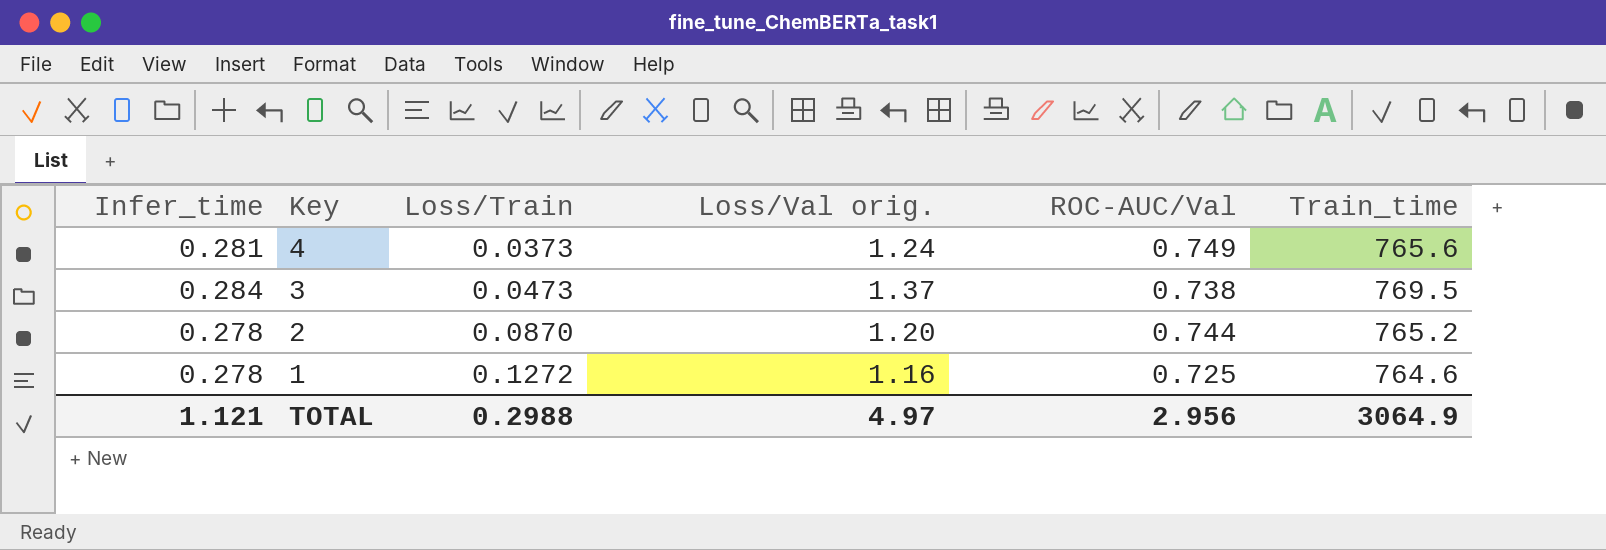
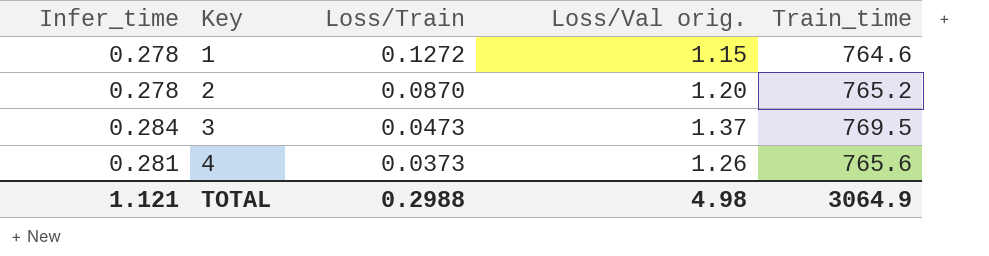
row order: Key descending -> Key ascending
column ROC-AUC/Val | position: 5 -> none
1 | Loss/Val orig.: 1.16 -> 1.15
4 | Loss/Val orig.: 1.24 -> 1.26
TOTAL | Loss/Val orig.: 4.97 -> 4.98

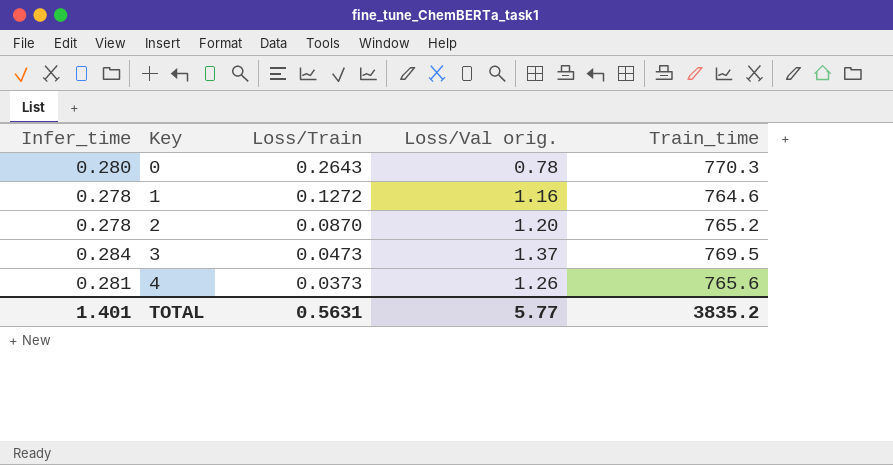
row 0: none -> 0.280 | 0.2643 | 0.78 | 770.3
1 | Loss/Val orig.: 1.15 -> 1.16
TOTAL | Infer_time: 1.121 -> 1.401
TOTAL | Loss/Train: 0.2988 -> 0.5631
TOTAL | Loss/Val orig.: 4.98 -> 5.77
TOTAL | Train_time: 3064.9 -> 3835.2

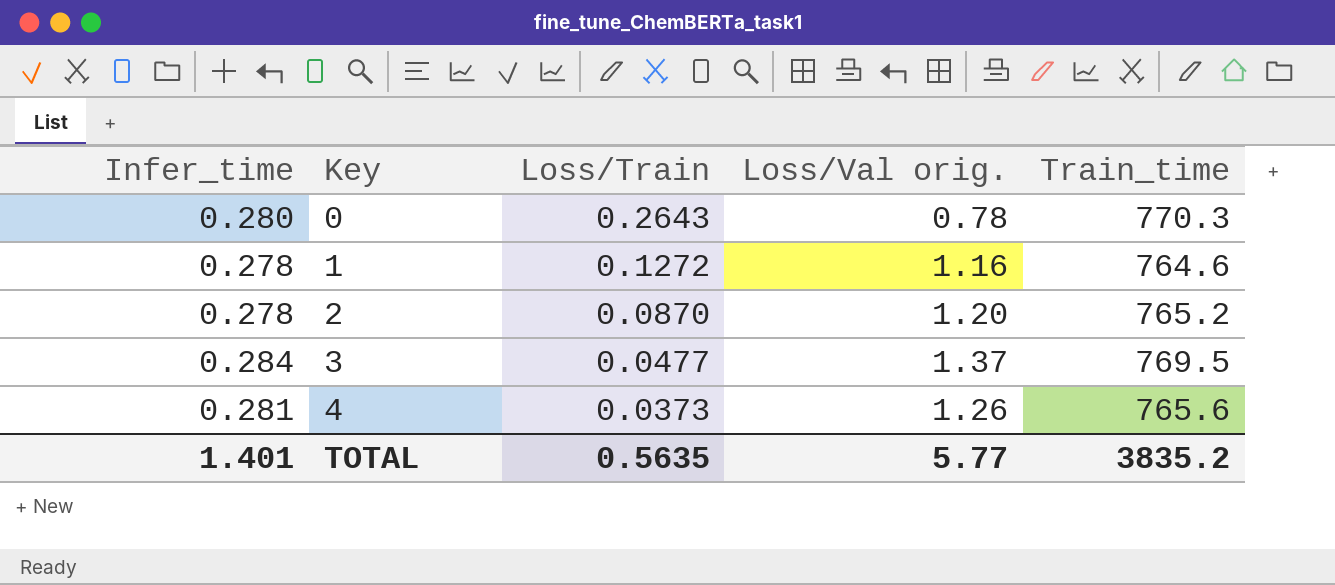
3 | Loss/Train: 0.0473 -> 0.0477
TOTAL | Loss/Train: 0.5631 -> 0.5635

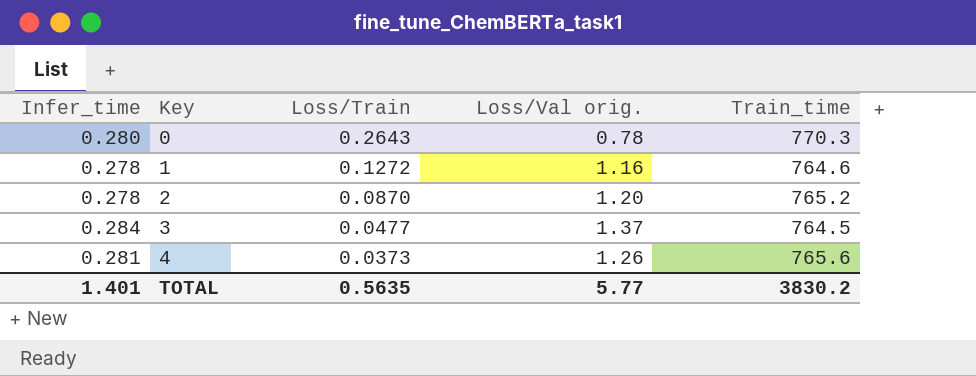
3 | Train_time: 769.5 -> 764.5
TOTAL | Train_time: 3835.2 -> 3830.2

